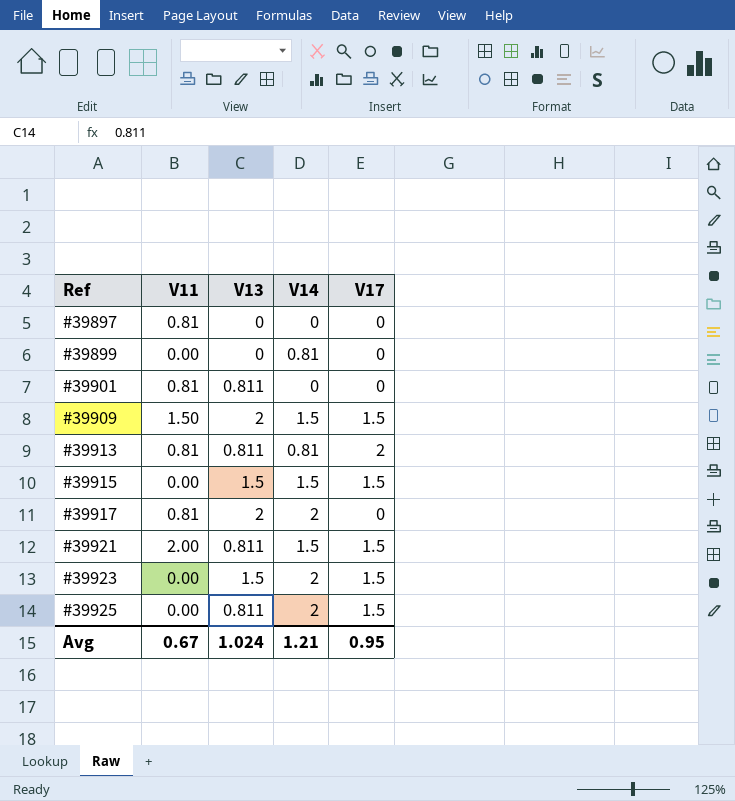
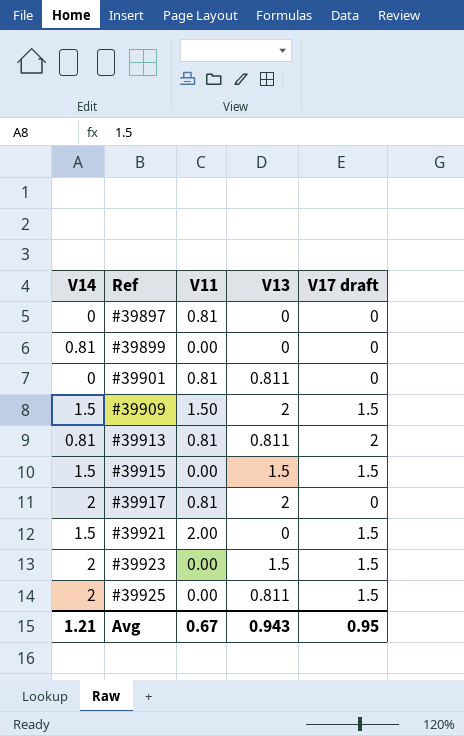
column V14 | position: 4 -> 1
column name: V17 -> V17 draft
#39921 | V13: 0.811 -> 0
Avg | V13: 1.024 -> 0.943

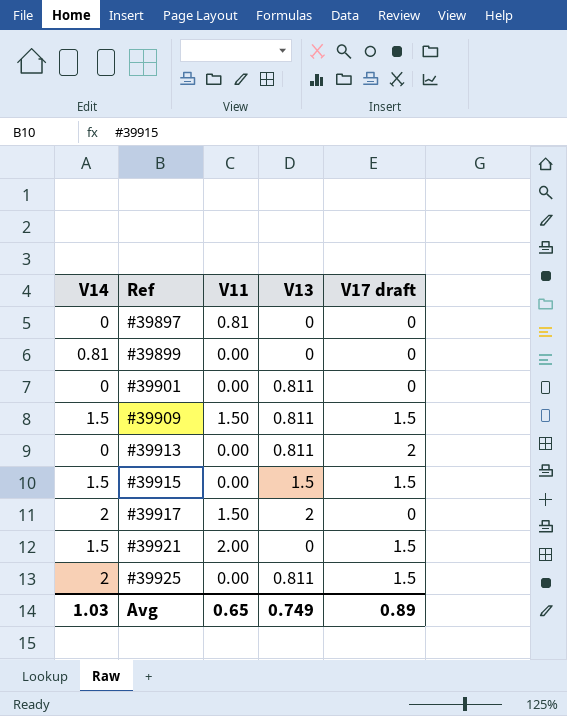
row #39923: 2 | 0.00 | 1.5 | 1.5 -> none
#39901 | V11: 0.81 -> 0.00
#39909 | V13: 2 -> 0.811
#39913 | V14: 0.81 -> 0
#39913 | V11: 0.81 -> 0.00
#39917 | V11: 0.81 -> 1.50
Avg | V14: 1.21 -> 1.03
Avg | V11: 0.67 -> 0.65
Avg | V13: 0.943 -> 0.749
Avg | V17 draft: 0.95 -> 0.89

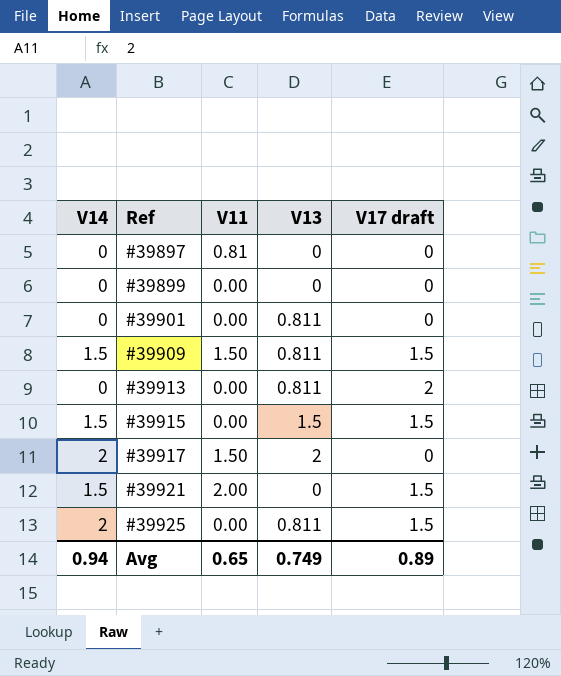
#39899 | V14: 0.81 -> 0
Avg | V14: 1.03 -> 0.94

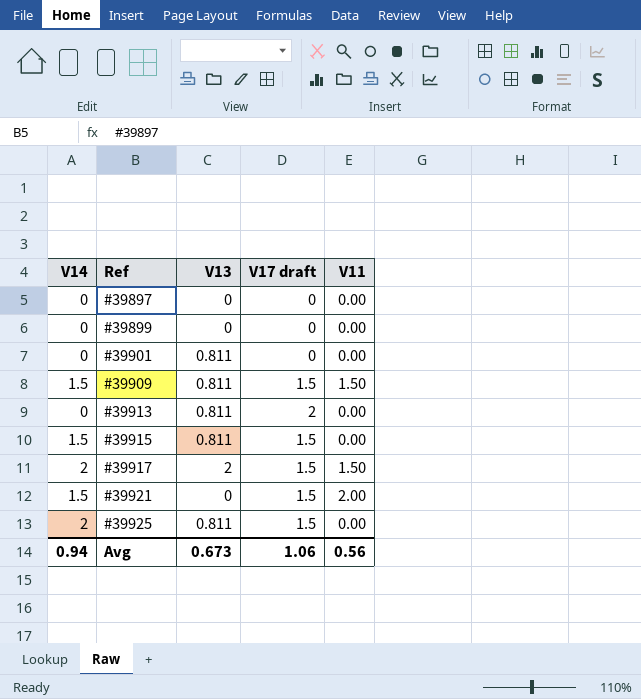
column V11 | position: 3 -> 5
#39897 | V11: 0.81 -> 0.00
#39915 | V13: 1.5 -> 0.811
#39917 | V17 draft: 0 -> 1.5
Avg | V13: 0.749 -> 0.673
Avg | V17 draft: 0.89 -> 1.06
Avg | V11: 0.65 -> 0.56

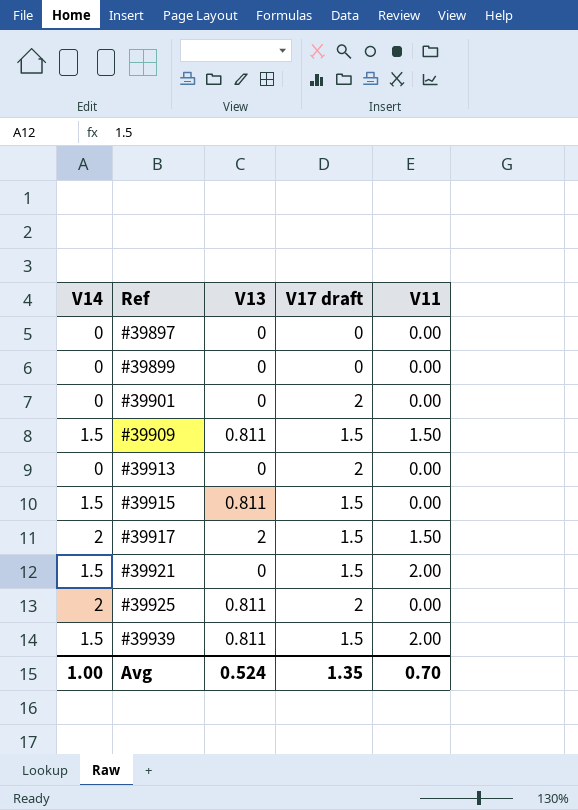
#39901 | V13: 0.811 -> 0
#39901 | V17 draft: 0 -> 2
#39913 | V13: 0.811 -> 0
#39925 | V17 draft: 1.5 -> 2
row #39939: none -> 1.5 | 0.811 | 1.5 | 2.00
Avg | V14: 0.94 -> 1.00
Avg | V13: 0.673 -> 0.524
Avg | V17 draft: 1.06 -> 1.35
Avg | V11: 0.56 -> 0.70

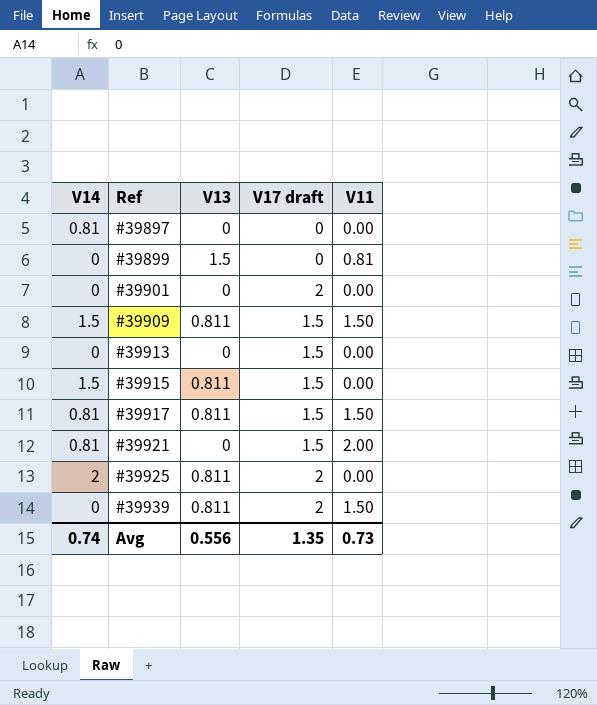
#39897 | V14: 0 -> 0.81
#39899 | V13: 0 -> 1.5
#39899 | V11: 0.00 -> 0.81
#39913 | V17 draft: 2 -> 1.5
#39917 | V14: 2 -> 0.81
#39917 | V13: 2 -> 0.811
#39921 | V14: 1.5 -> 0.81
#39939 | V14: 1.5 -> 0
#39939 | V17 draft: 1.5 -> 2
#39939 | V11: 2.00 -> 1.50
Avg | V14: 1.00 -> 0.74
Avg | V13: 0.524 -> 0.556
Avg | V11: 0.70 -> 0.73

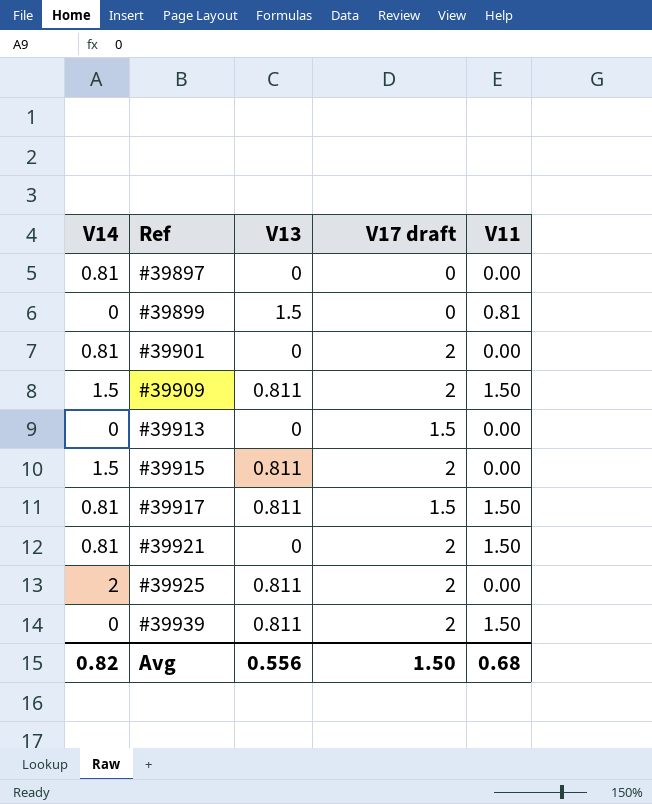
#39901 | V14: 0 -> 0.81
#39909 | V17 draft: 1.5 -> 2
#39915 | V17 draft: 1.5 -> 2
#39921 | V17 draft: 1.5 -> 2
#39921 | V11: 2.00 -> 1.50
Avg | V14: 0.74 -> 0.82
Avg | V17 draft: 1.35 -> 1.50
Avg | V11: 0.73 -> 0.68

